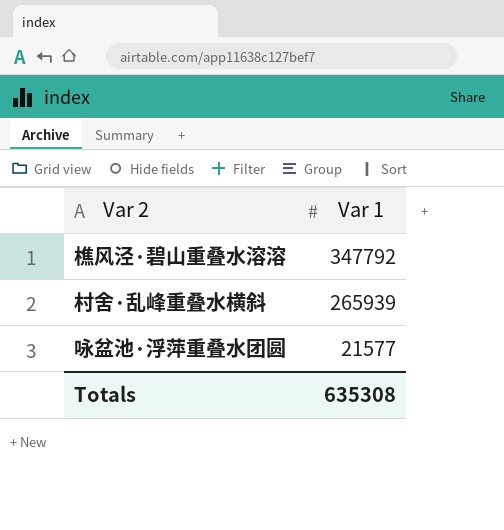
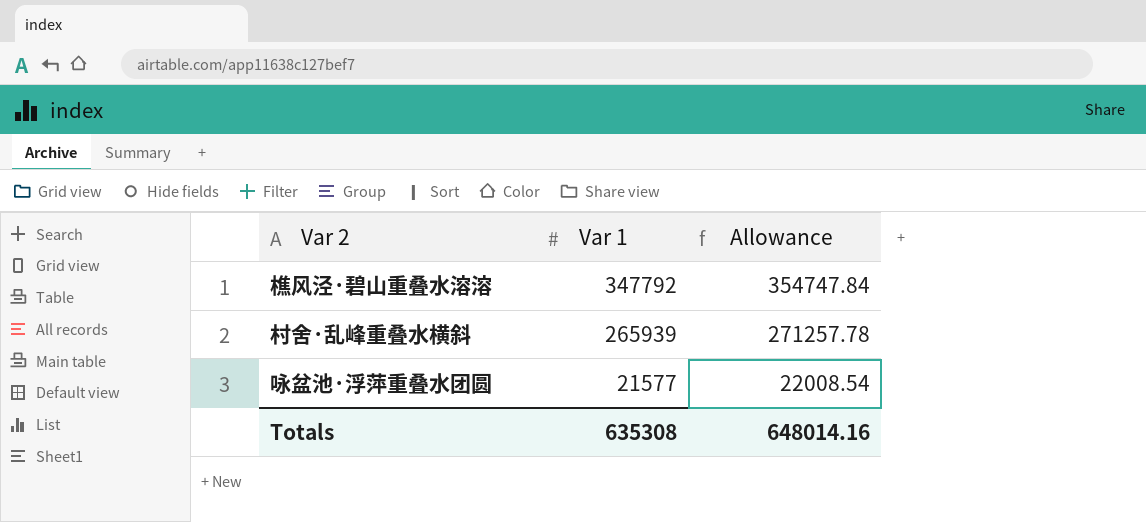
column Allowance | formula: none -> [Var 1] * 1.02

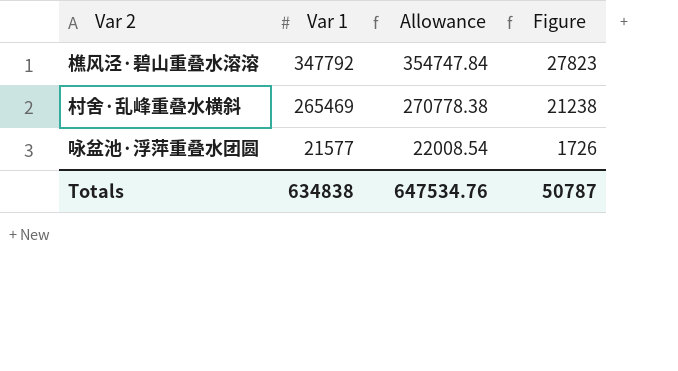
column Figure | formula: none -> [Var 1] * 0.08
村舍·乱峰重叠水横斜 | Var 1: 265939 -> 265469
村舍·乱峰重叠水横斜 | Allowance: 271257.78 -> 270778.38
Totals | Var 1: 635308 -> 634838
Totals | Allowance: 648014.16 -> 647534.76

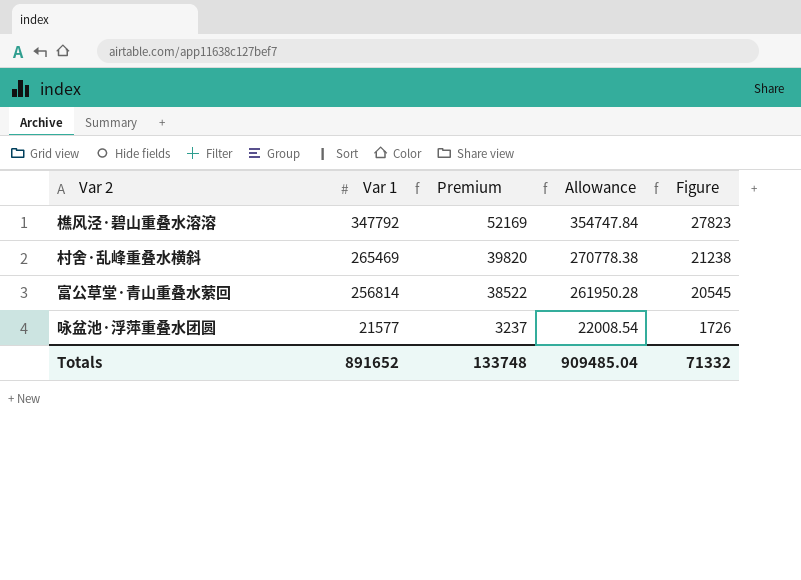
column Premium | formula: none -> [Var 1] * 0.15
row 富公草堂·青山重叠水萦回: none -> 256814 | 38522 | 261950.28 | 20545
Totals | Var 1: 634838 -> 891652
Totals | Allowance: 647534.76 -> 909485.04
Totals | Figure: 50787 -> 71332

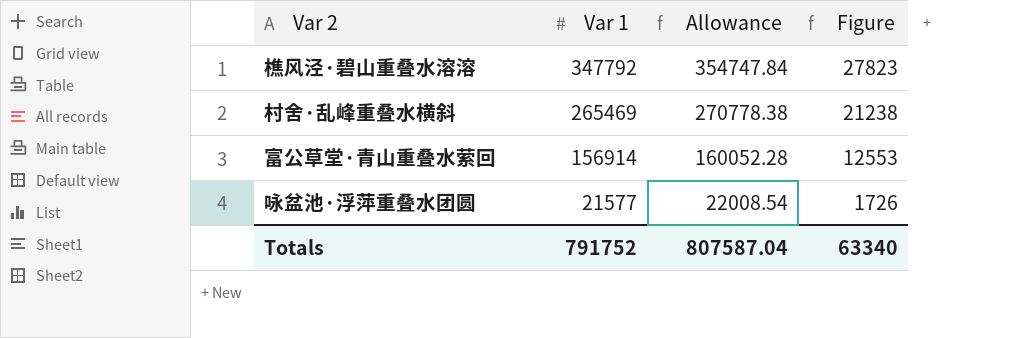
column Premium | formula: [Var 1] * 0.15 -> none
富公草堂·青山重叠水萦回 | Var 1: 256814 -> 156914
富公草堂·青山重叠水萦回 | Allowance: 261950.28 -> 160052.28
富公草堂·青山重叠水萦回 | Figure: 20545 -> 12553
Totals | Var 1: 891652 -> 791752
Totals | Allowance: 909485.04 -> 807587.04
Totals | Figure: 71332 -> 63340

